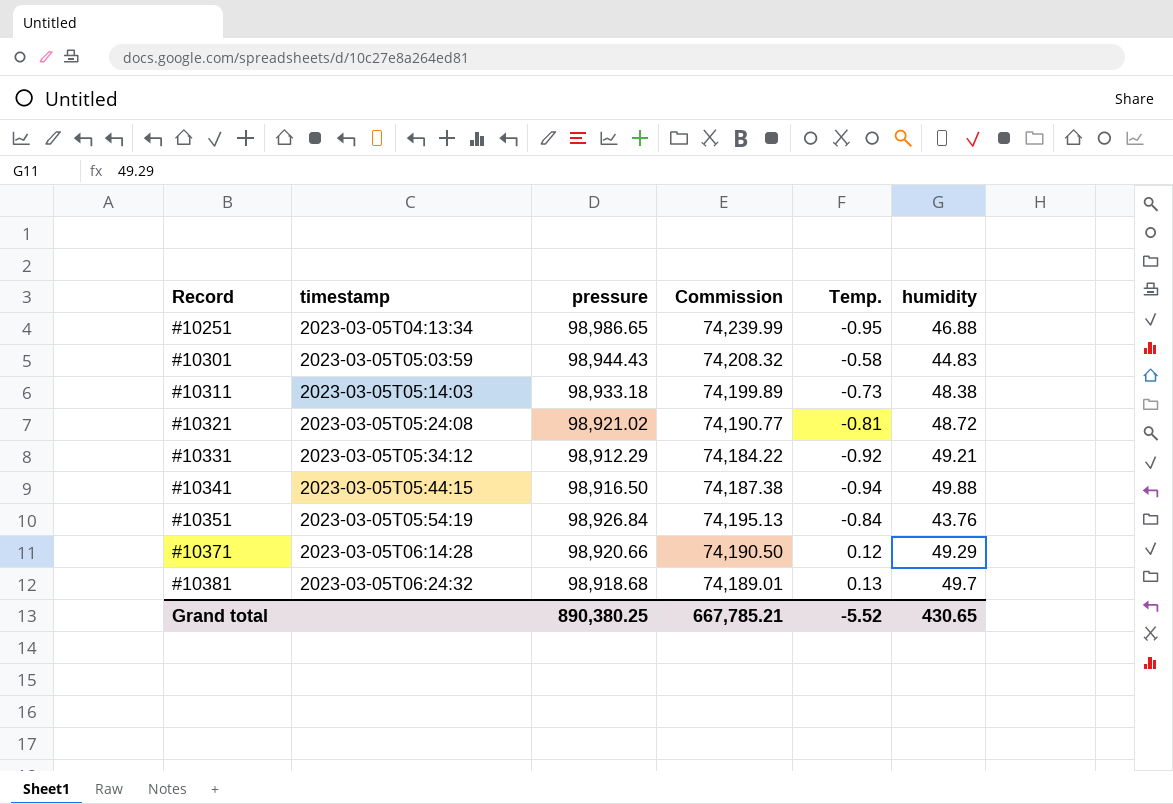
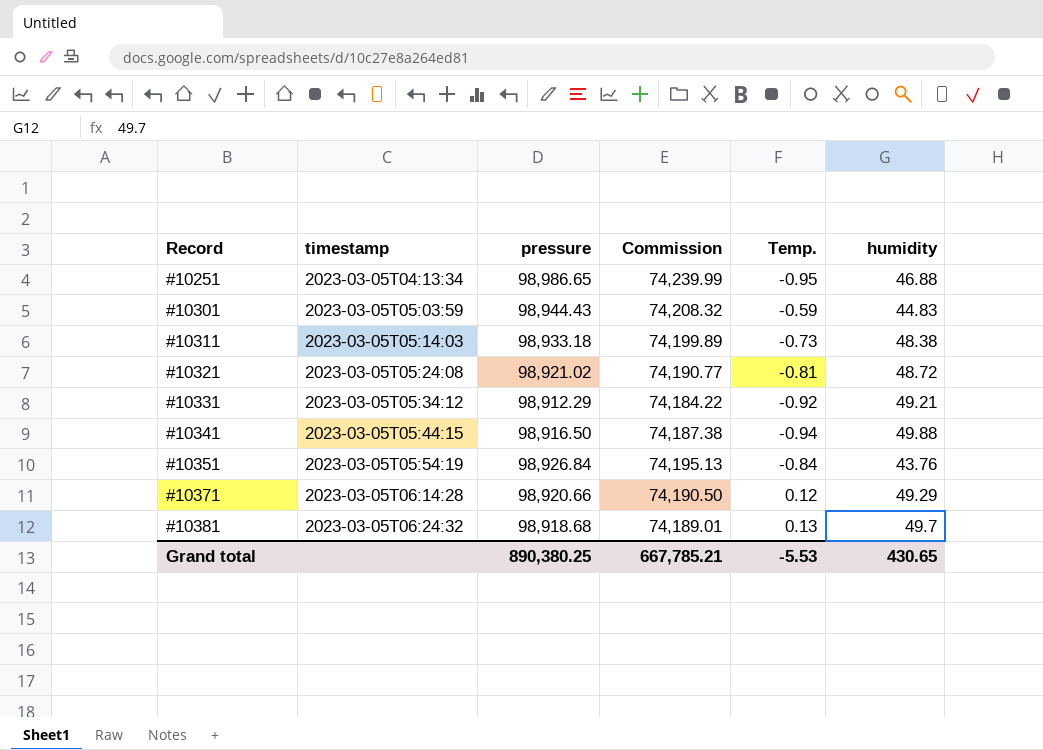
#10301 | Temp.: -0.58 -> -0.59
Grand total | Temp.: -5.52 -> -5.53

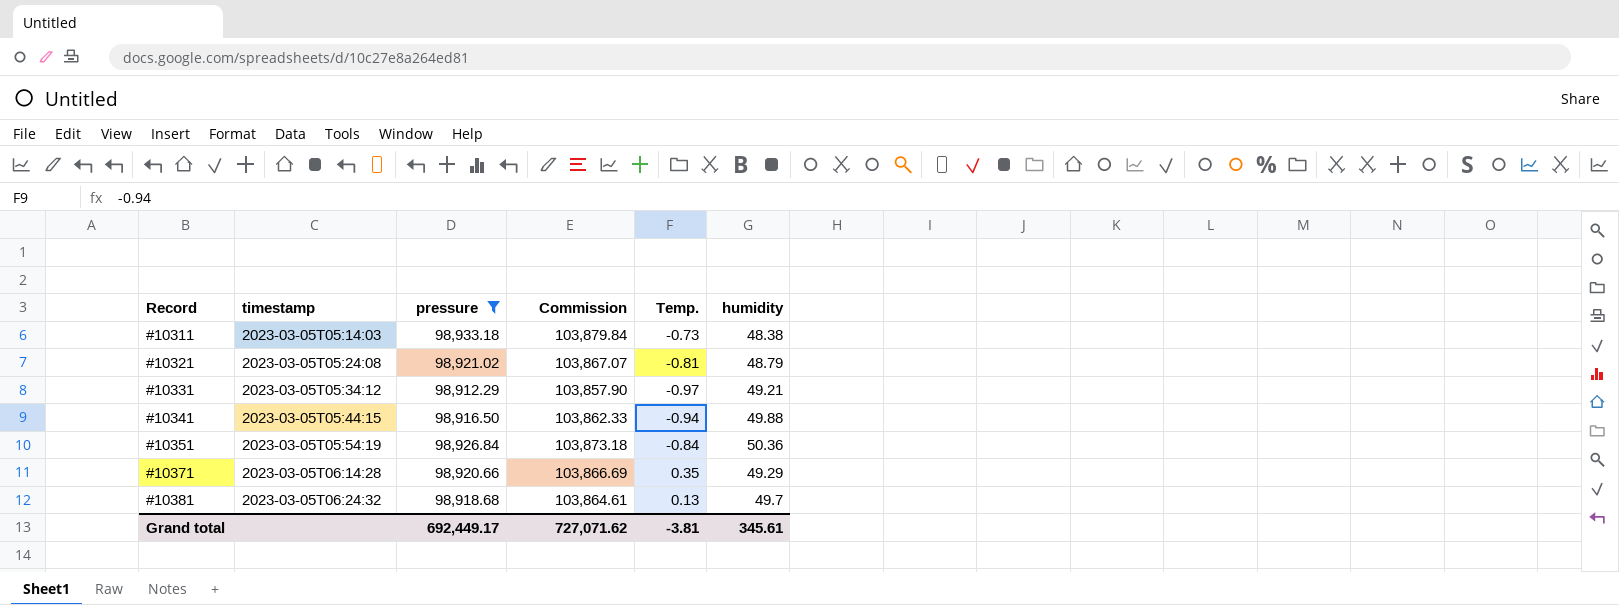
filter: none -> pressure <= 98,933.18
column Commission | formula: [pressure] * 0.75 -> [pressure] * 1.05
#10321 | humidity: 48.72 -> 48.79
#10331 | Temp.: -0.92 -> -0.97
#10351 | humidity: 43.76 -> 50.36
#10371 | Temp.: 0.12 -> 0.35
Grand total | pressure: 890,380.25 -> 692,449.17
Grand total | Commission: 667,785.21 -> 727,071.62
Grand total | Temp.: -5.53 -> -3.81
Grand total | humidity: 430.65 -> 345.61

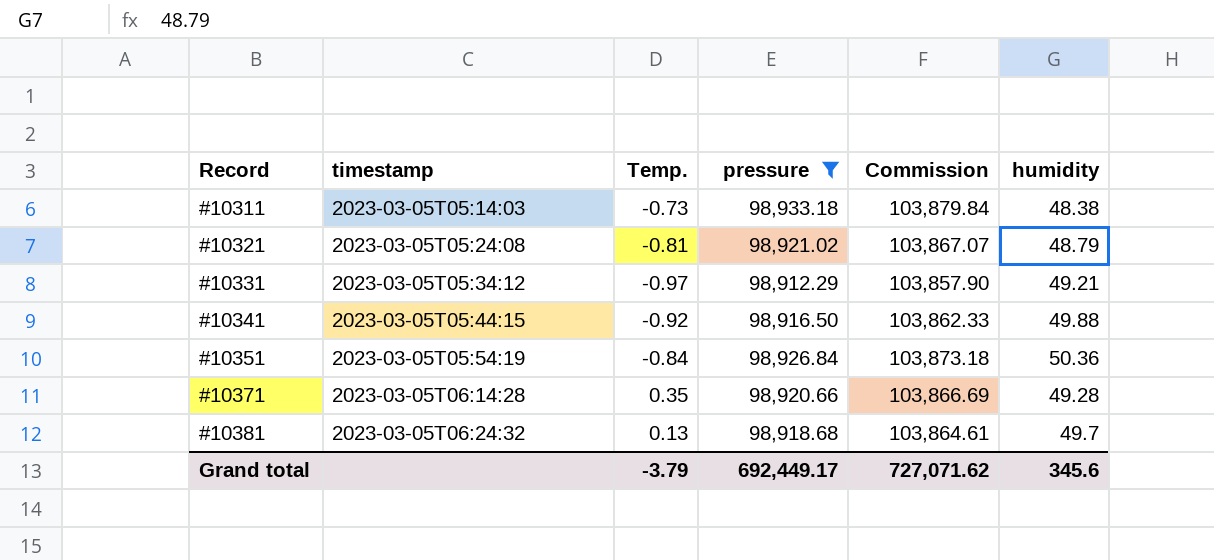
column Temp. | position: 5 -> 3
#10341 | Temp.: -0.94 -> -0.92
#10371 | humidity: 49.29 -> 49.28
Grand total | Temp.: -3.81 -> -3.79
Grand total | humidity: 345.61 -> 345.6

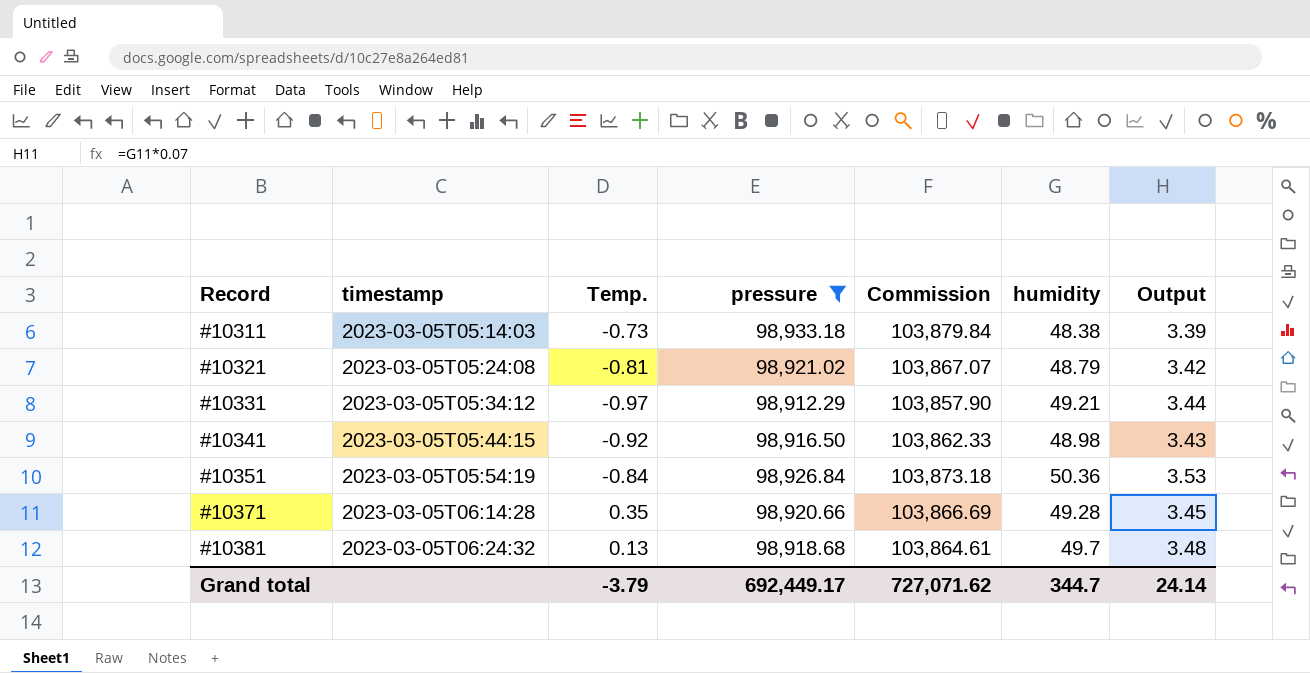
column Output | formula: none -> [humidity] * 0.07
#10341 | humidity: 49.88 -> 48.98
Grand total | humidity: 345.6 -> 344.7

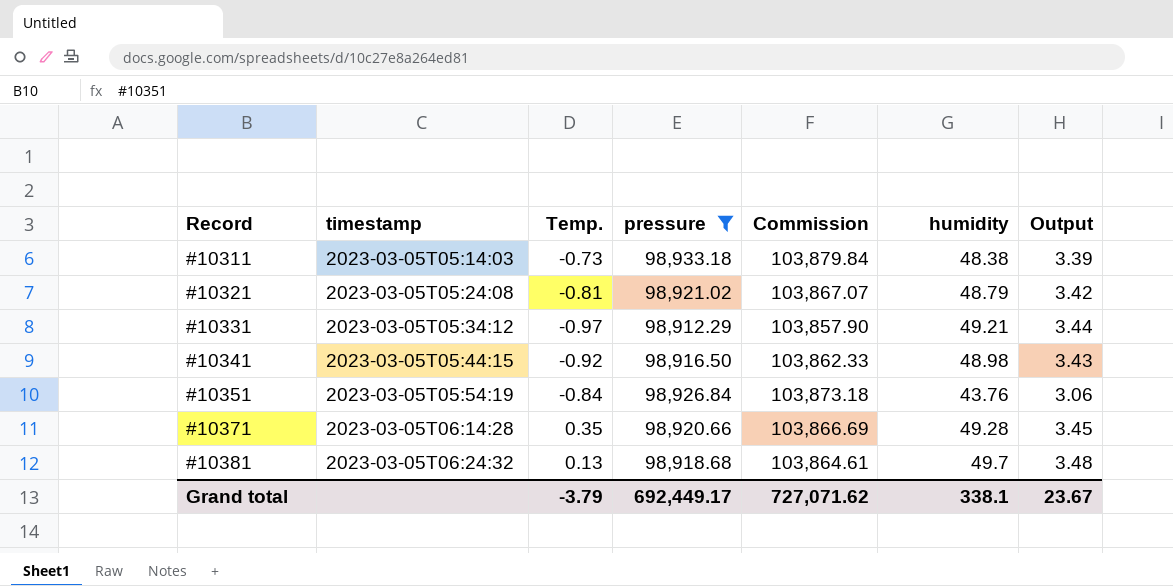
#10351 | humidity: 50.36 -> 43.76
#10351 | Output: 3.53 -> 3.06
Grand total | humidity: 344.7 -> 338.1
Grand total | Output: 24.14 -> 23.67

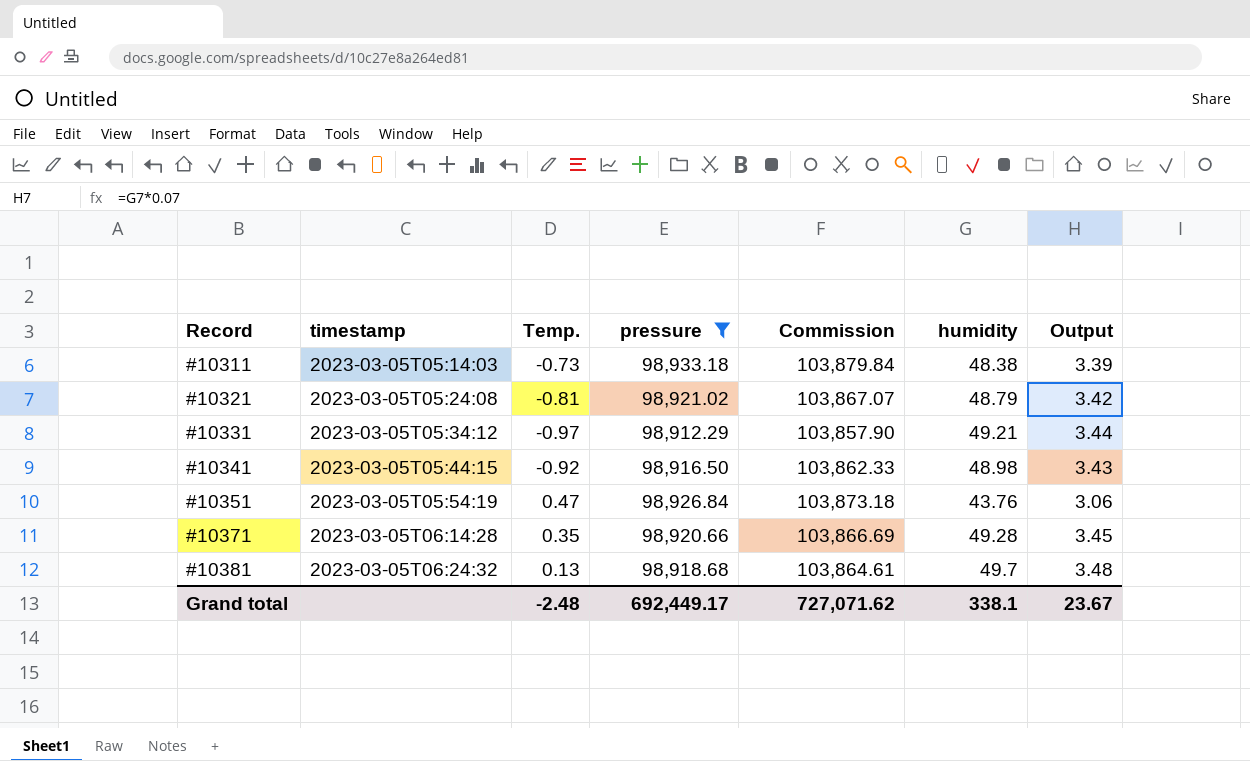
#10351 | Temp.: -0.84 -> 0.47
Grand total | Temp.: -3.79 -> -2.48

